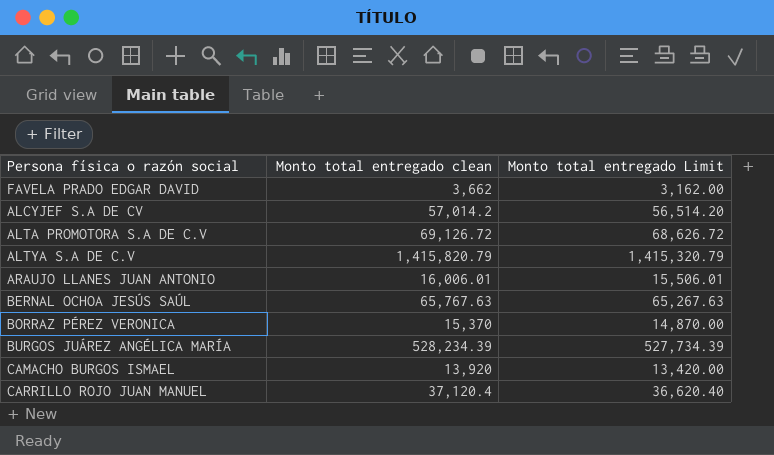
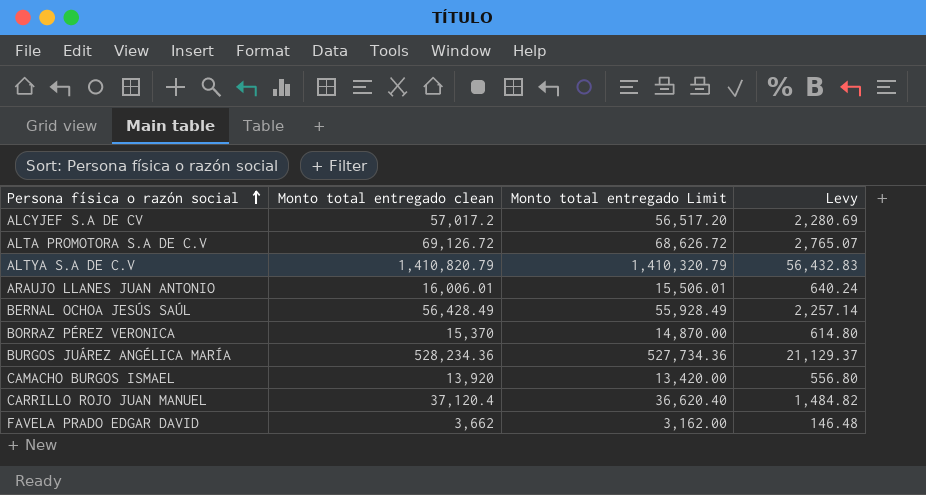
row order: none -> Persona física o razón social ascending
column Levy | formula: none -> [Monto total entregado clean] * 0.04
ALCYJEF S.A DE CV | Monto total entregado clean: 57,014.2 -> 57,017.2
ALCYJEF S.A DE CV | Monto total entregado Limit: 56,514.20 -> 56,517.20
ALTYA S.A DE C.V | Monto total entregado clean: 1,415,820.79 -> 1,410,820.79
ALTYA S.A DE C.V | Monto total entregado Limit: 1,415,320.79 -> 1,410,320.79
BERNAL OCHOA JESÚS SAÚL | Monto total entregado clean: 65,767.63 -> 56,428.49
BERNAL OCHOA JESÚS SAÚL | Monto total entregado Limit: 65,267.63 -> 55,928.49
BURGOS JUÁREZ ANGÉLICA MARÍA | Monto total entregado clean: 528,234.39 -> 528,234.36
BURGOS JUÁREZ ANGÉLICA MARÍA | Monto total entregado Limit: 527,734.39 -> 527,734.36

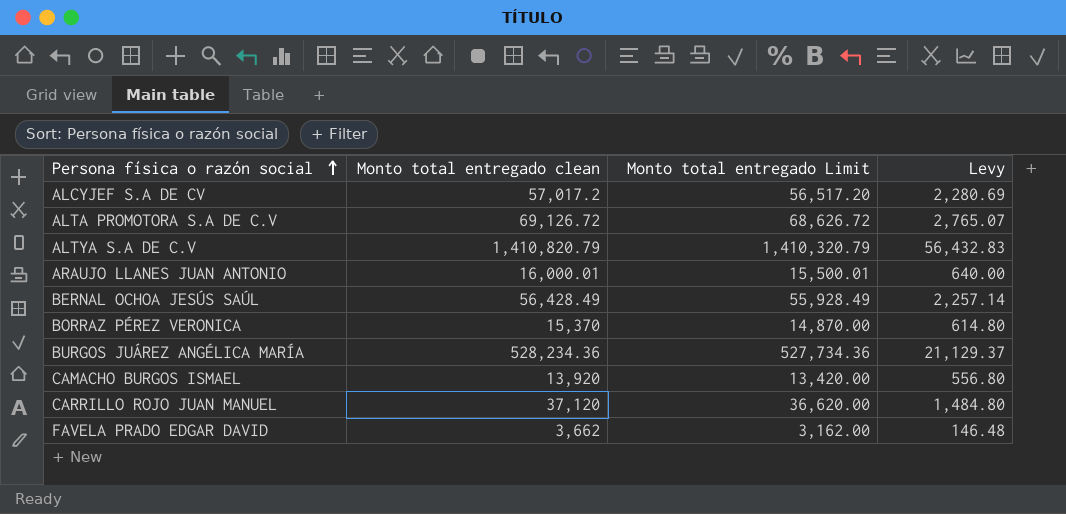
ARAUJO LLANES JUAN ANTONIO | Monto total entregado clean: 16,006.01 -> 16,000.01
ARAUJO LLANES JUAN ANTONIO | Monto total entregado Limit: 15,506.01 -> 15,500.01
ARAUJO LLANES JUAN ANTONIO | Levy: 640.24 -> 640.00
CARRILLO ROJO JUAN MANUEL | Monto total entregado clean: 37,120.4 -> 37,120
CARRILLO ROJO JUAN MANUEL | Monto total entregado Limit: 36,620.40 -> 36,620.00
CARRILLO ROJO JUAN MANUEL | Levy: 1,484.82 -> 1,484.80

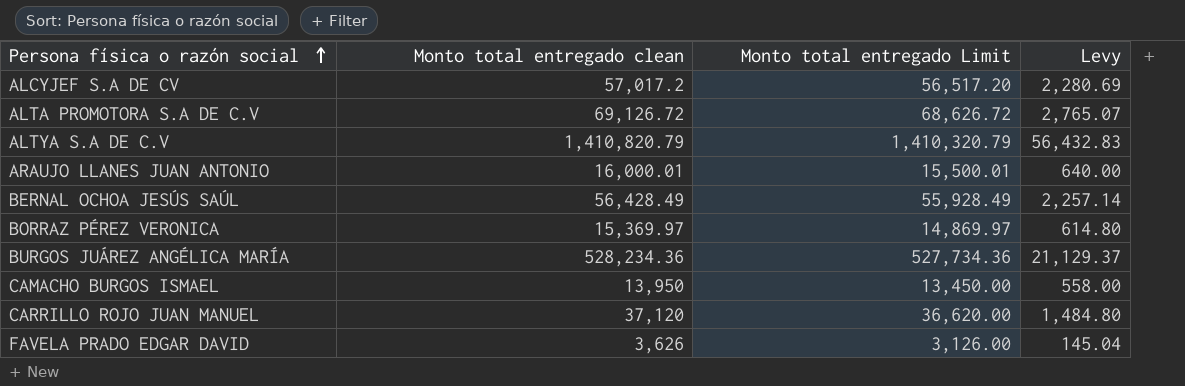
BORRAZ PÉREZ VERONICA | Monto total entregado clean: 15,370 -> 15,369.97
BORRAZ PÉREZ VERONICA | Monto total entregado Limit: 14,870.00 -> 14,869.97
CAMACHO BURGOS ISMAEL | Monto total entregado clean: 13,920 -> 13,950
CAMACHO BURGOS ISMAEL | Monto total entregado Limit: 13,420.00 -> 13,450.00
CAMACHO BURGOS ISMAEL | Levy: 556.80 -> 558.00
FAVELA PRADO EDGAR DAVID | Monto total entregado clean: 3,662 -> 3,626
FAVELA PRADO EDGAR DAVID | Monto total entregado Limit: 3,162.00 -> 3,126.00
FAVELA PRADO EDGAR DAVID | Levy: 146.48 -> 145.04

